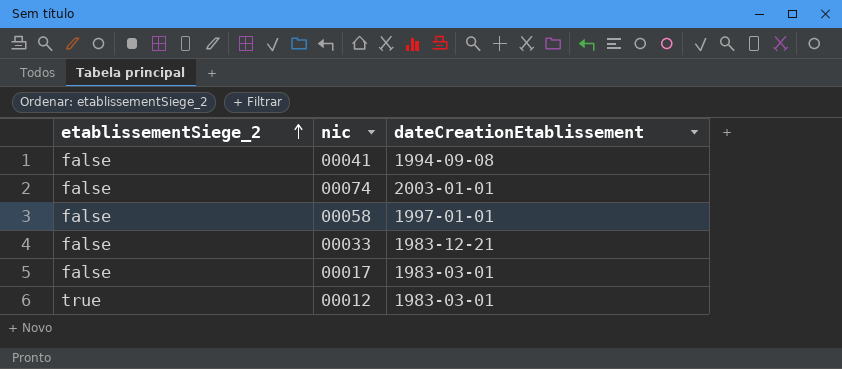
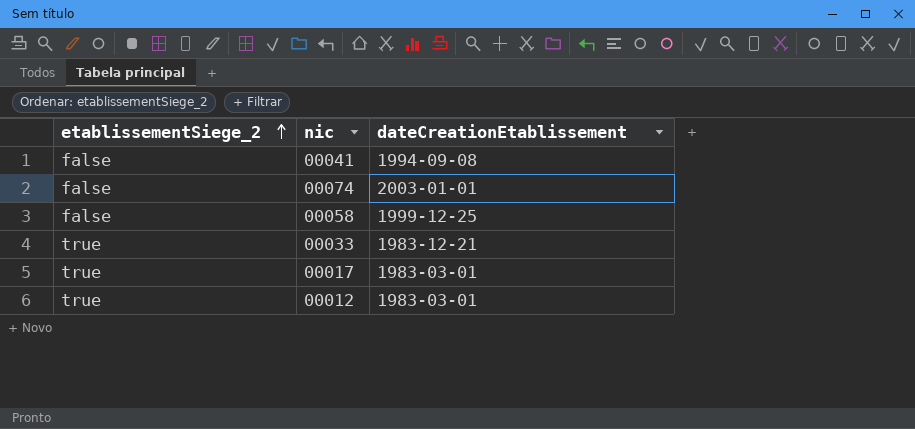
00058 | dateCreationEtablissement: 1997-01-01 -> 1999-12-25
00033 | etablissementSiege_2: false -> true
00017 | etablissementSiege_2: false -> true

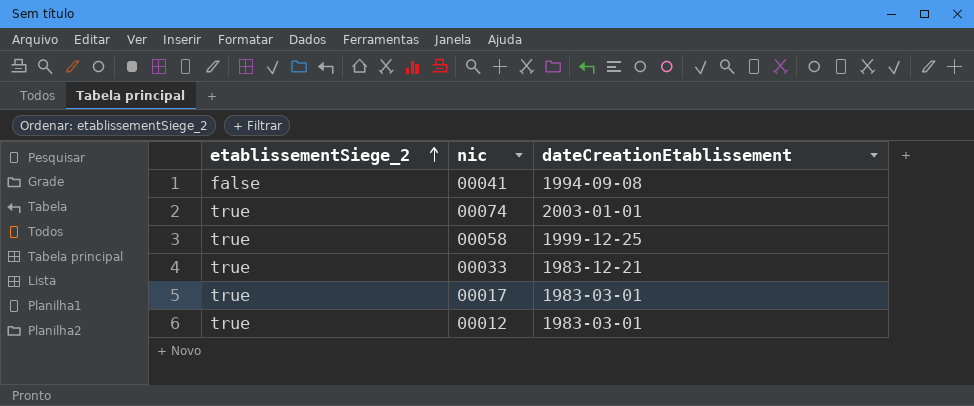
00074 | etablissementSiege_2: false -> true
00058 | etablissementSiege_2: false -> true

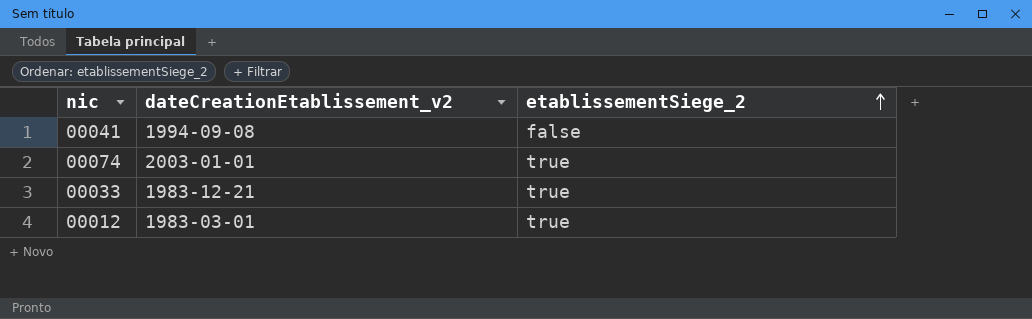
column name: dateCreationEtablissement -> dateCreationEtablissement_v2
column etablissementSiege_2 | position: 1 -> 3
row 00058: true | 1999-12-25 -> none
row 00017: true | 1983-03-01 -> none

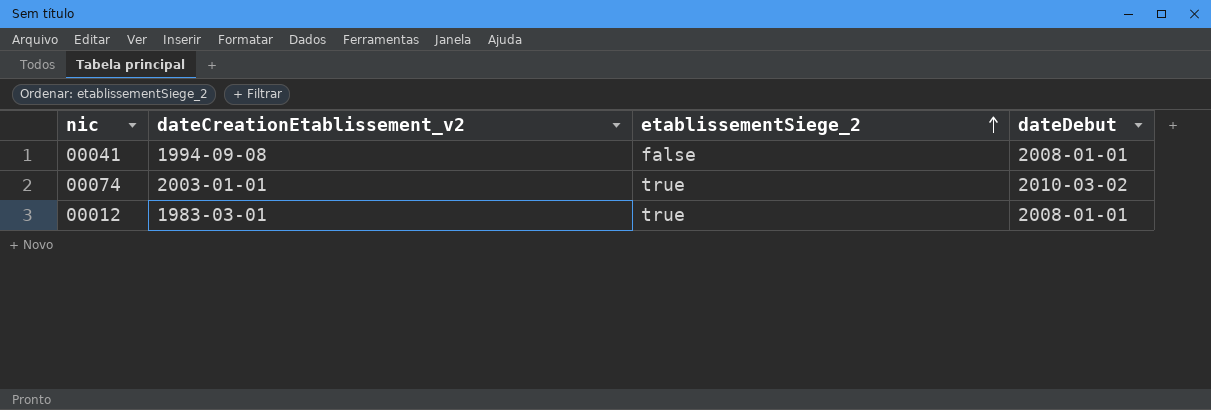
column dateDebut | position: none -> 4
row 00033: 1983-12-21 | true -> none

